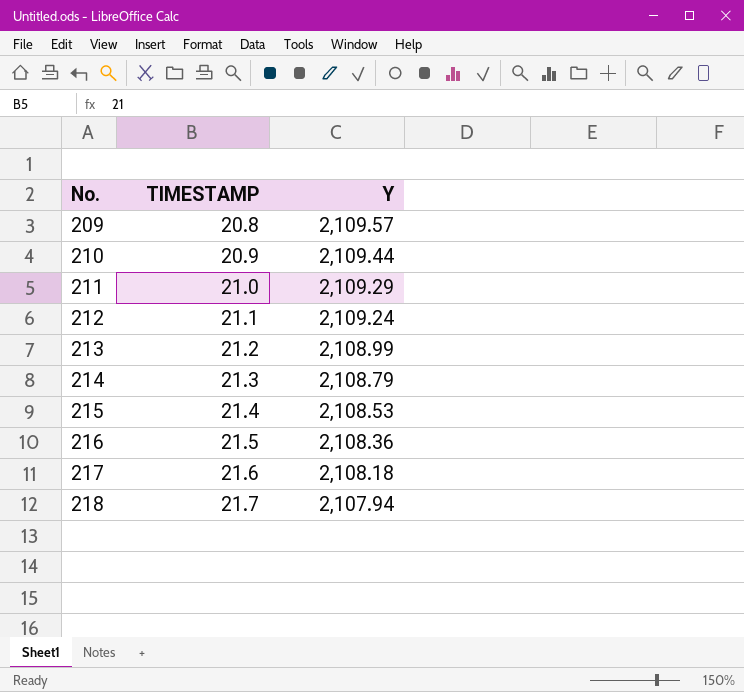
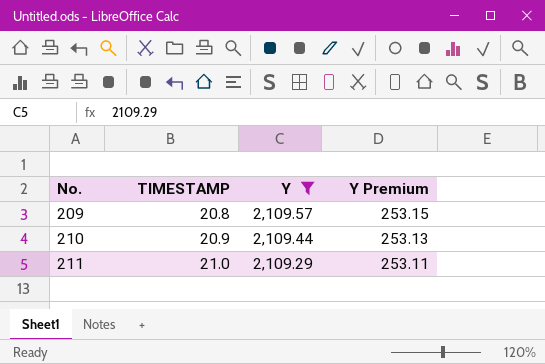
filter: none -> Y >= 2,109.29
column Y Premium | formula: none -> [Y] * 0.12

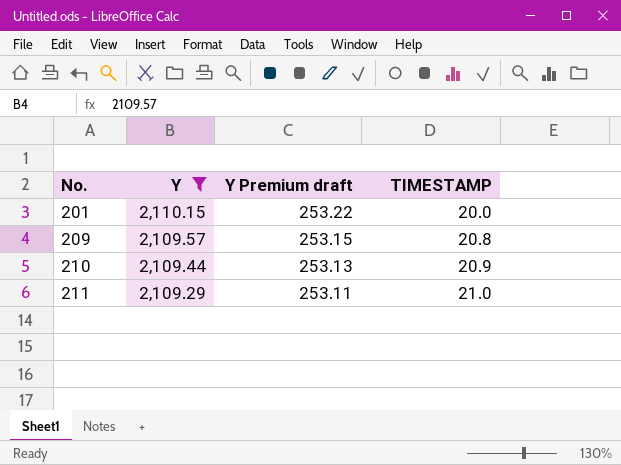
column name: Y Premium -> Y Premium draft
column TIMESTAMP | position: 2 -> 4
row 201: none -> 2,110.15 | 253.22 | 20.0

